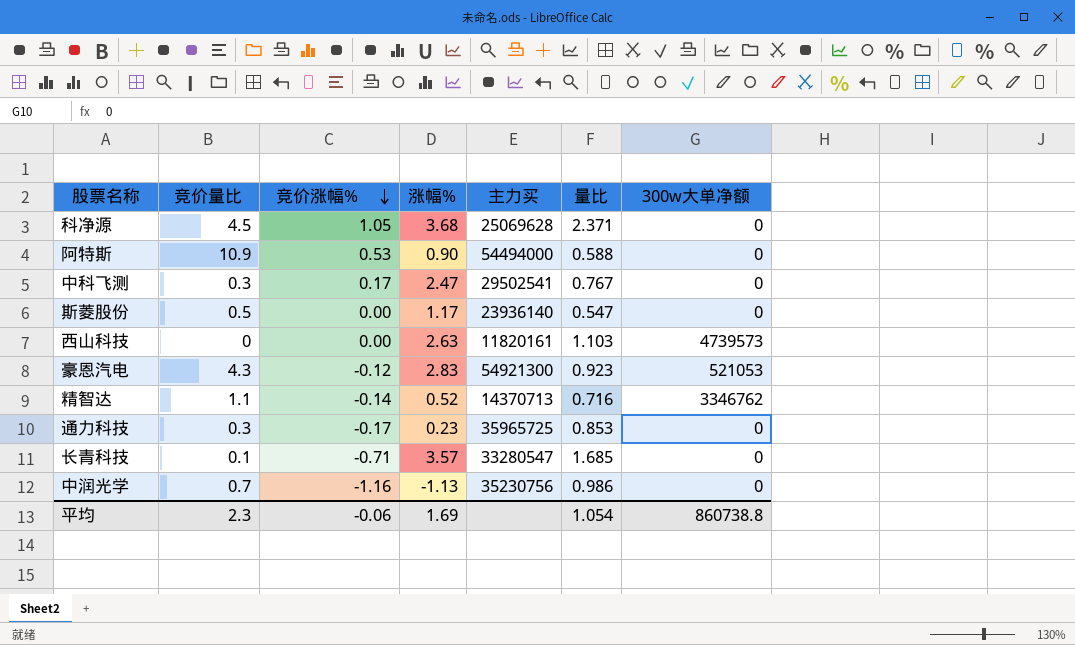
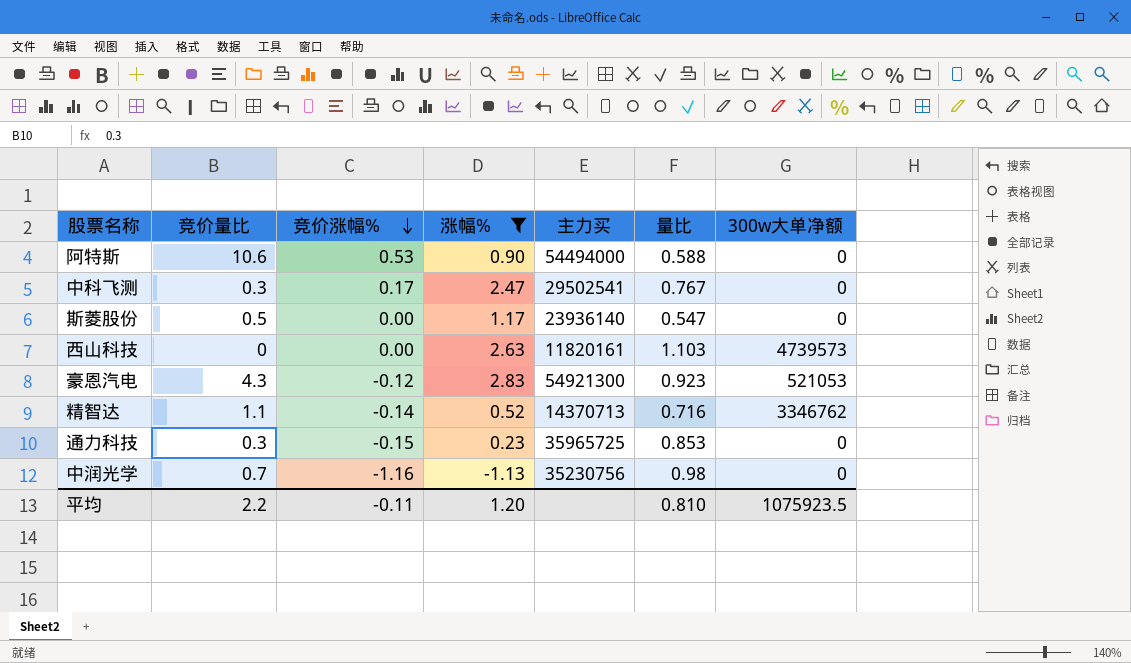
filter: none -> 涨幅% <= 2.83
阿特斯 | 竞价量比: 10.9 -> 10.6
通力科技 | 竞价涨幅%: -0.17 -> -0.15
中润光学 | 量比: 0.986 -> 0.98
平均 | 竞价量比: 2.3 -> 2.2
平均 | 竞价涨幅%: -0.06 -> -0.11
平均 | 涨幅%: 1.69 -> 1.20
平均 | 量比: 1.054 -> 0.810
平均 | 300w大单净额: 860738.8 -> 1075923.5

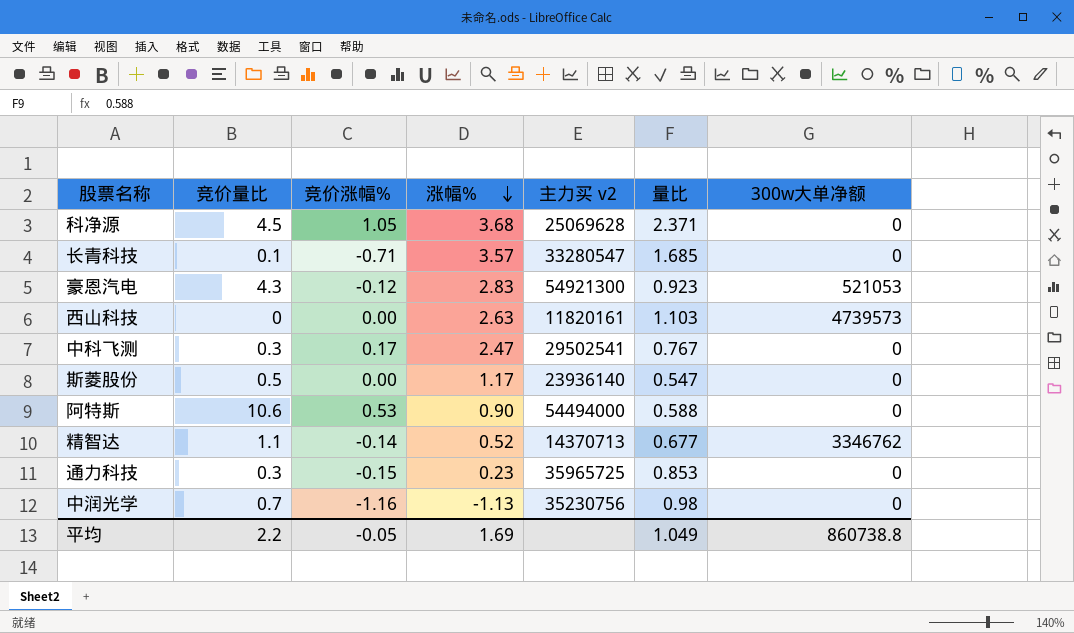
filter: 涨幅% <= 2.83 -> none
row order: 竞价涨幅% descending -> 涨幅% descending
column name: 主力买 -> 主力买 v2
精智达 | 量比: 0.716 -> 0.677
平均 | 竞价涨幅%: -0.11 -> -0.05
平均 | 涨幅%: 1.20 -> 1.69
平均 | 量比: 0.810 -> 1.049
平均 | 300w大单净额: 1075923.5 -> 860738.8

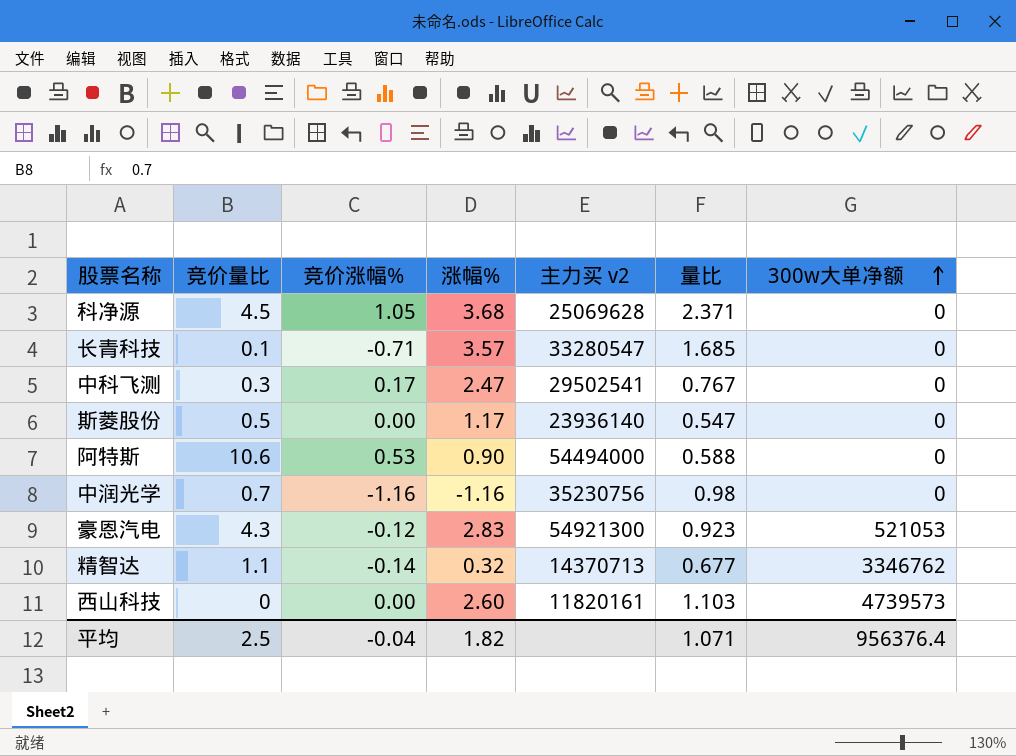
row order: 涨幅% descending -> 300w大单净额 ascending
row 通力科技: 0.3 | -0.15 | 0.23 | 35965725 | 0.853 | 0 -> none
中润光学 | 涨幅%: -1.13 -> -1.16
精智达 | 涨幅%: 0.52 -> 0.32
西山科技 | 涨幅%: 2.63 -> 2.60
平均 | 竞价量比: 2.2 -> 2.5
平均 | 竞价涨幅%: -0.05 -> -0.04
平均 | 涨幅%: 1.69 -> 1.82
平均 | 量比: 1.049 -> 1.071
平均 | 300w大单净额: 860738.8 -> 956376.4

